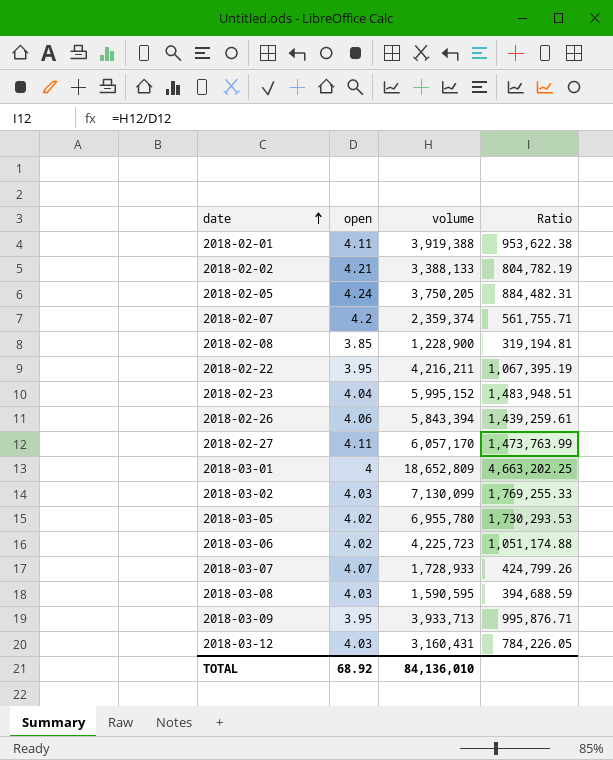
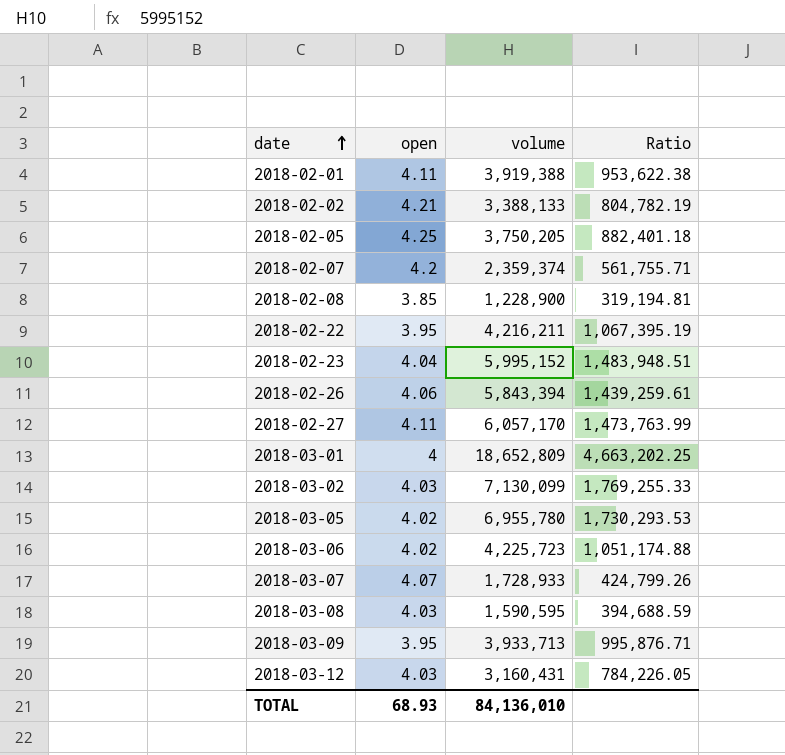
2018-02-05 | open: 4.24 -> 4.25
2018-02-05 | Ratio: 884,482.31 -> 882,401.18
TOTAL | open: 68.92 -> 68.93

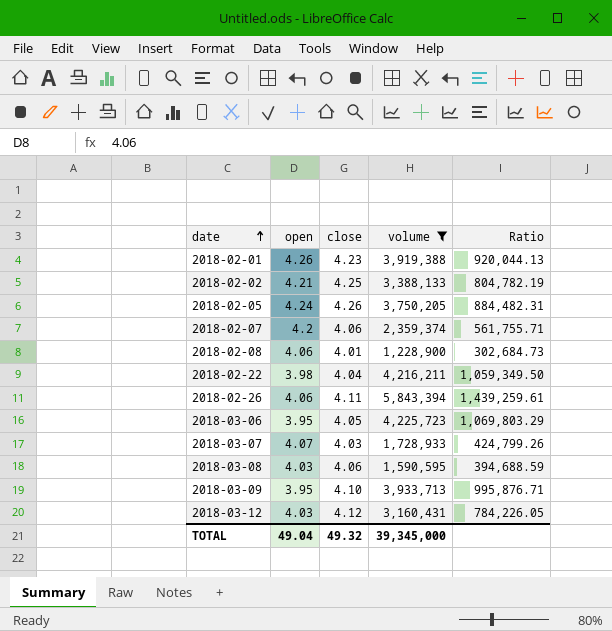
filter: none -> volume <= 5,843,394
column close | position: none -> 3
2018-02-01 | open: 4.11 -> 4.26
2018-02-01 | Ratio: 953,622.38 -> 920,044.13
2018-02-05 | open: 4.25 -> 4.24
2018-02-05 | Ratio: 882,401.18 -> 884,482.31
2018-02-08 | open: 3.85 -> 4.06
2018-02-08 | Ratio: 319,194.81 -> 302,684.73
2018-02-22 | open: 3.95 -> 3.98
2018-02-22 | Ratio: 1,067,395.19 -> 1,059,349.50
2018-03-06 | open: 4.02 -> 3.95
2018-03-06 | Ratio: 1,051,174.88 -> 1,069,803.29
TOTAL | open: 68.93 -> 49.04
TOTAL | volume: 84,136,010 -> 39,345,000

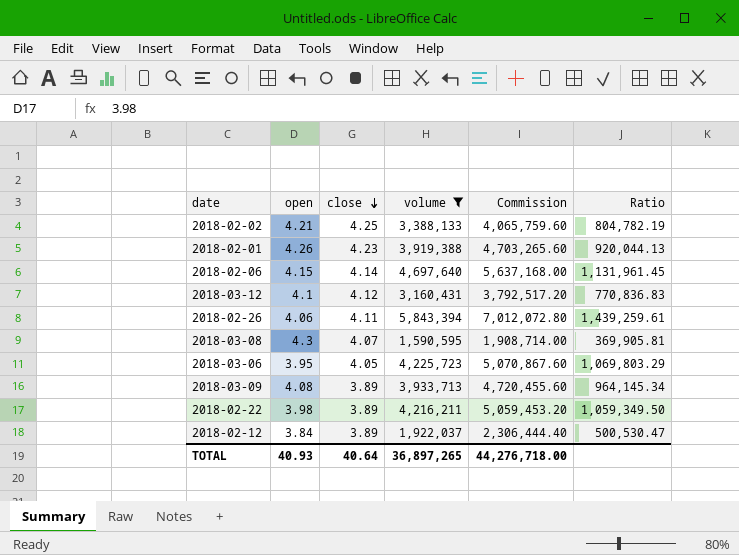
row order: date ascending -> close descending
column Commission | formula: none -> [volume] * 1.2
row 2018-02-05: 4.24 | 4.26 | 3,750,205 | 884,482.31 -> none
row 2018-02-07: 4.2 | 4.06 | 2,359,374 | 561,755.71 -> none
row 2018-02-08: 4.06 | 4.01 | 1,228,900 | 302,684.73 -> none
row 2018-03-07: 4.07 | 4.03 | 1,728,933 | 424,799.26 -> none
row 2018-02-06: none -> 4.15 | 4.14 | 4,697,640 | 5,637,168.00 | 1,131,961.45
2018-03-12 | open: 4.03 -> 4.1
2018-03-12 | Ratio: 784,226.05 -> 770,836.83
2018-03-08 | open: 4.03 -> 4.3
2018-03-08 | close: 4.06 -> 4.07
2018-03-08 | Ratio: 394,688.59 -> 369,905.81
2018-03-09 | open: 3.95 -> 4.08
2018-03-09 | close: 4.10 -> 3.89
2018-03-09 | Ratio: 995,876.71 -> 964,145.34
2018-02-22 | close: 4.04 -> 3.89
row 2018-02-12: none -> 3.84 | 3.89 | 1,922,037 | 2,306,444.40 | 500,530.47
TOTAL | open: 49.04 -> 40.93
TOTAL | close: 49.32 -> 40.64
TOTAL | volume: 39,345,000 -> 36,897,265

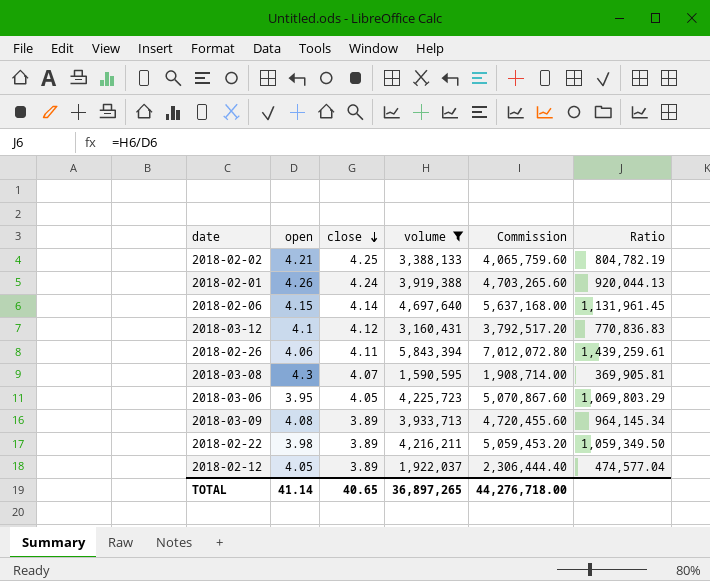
2018-02-01 | close: 4.23 -> 4.24
2018-02-12 | open: 3.84 -> 4.05
2018-02-12 | Ratio: 500,530.47 -> 474,577.04
TOTAL | open: 40.93 -> 41.14
TOTAL | close: 40.64 -> 40.65

